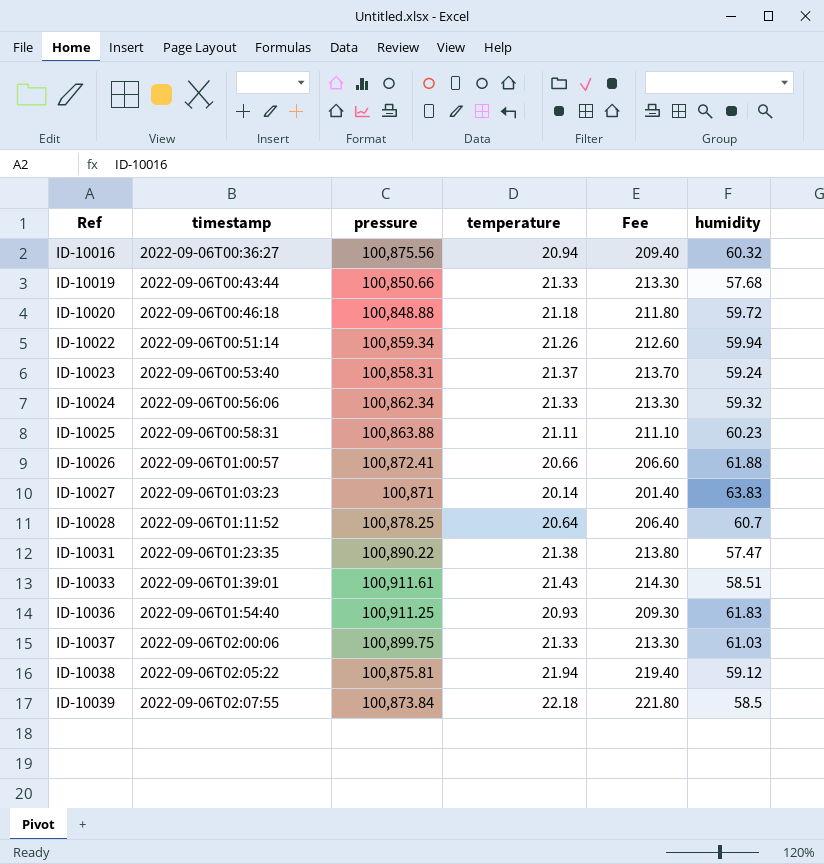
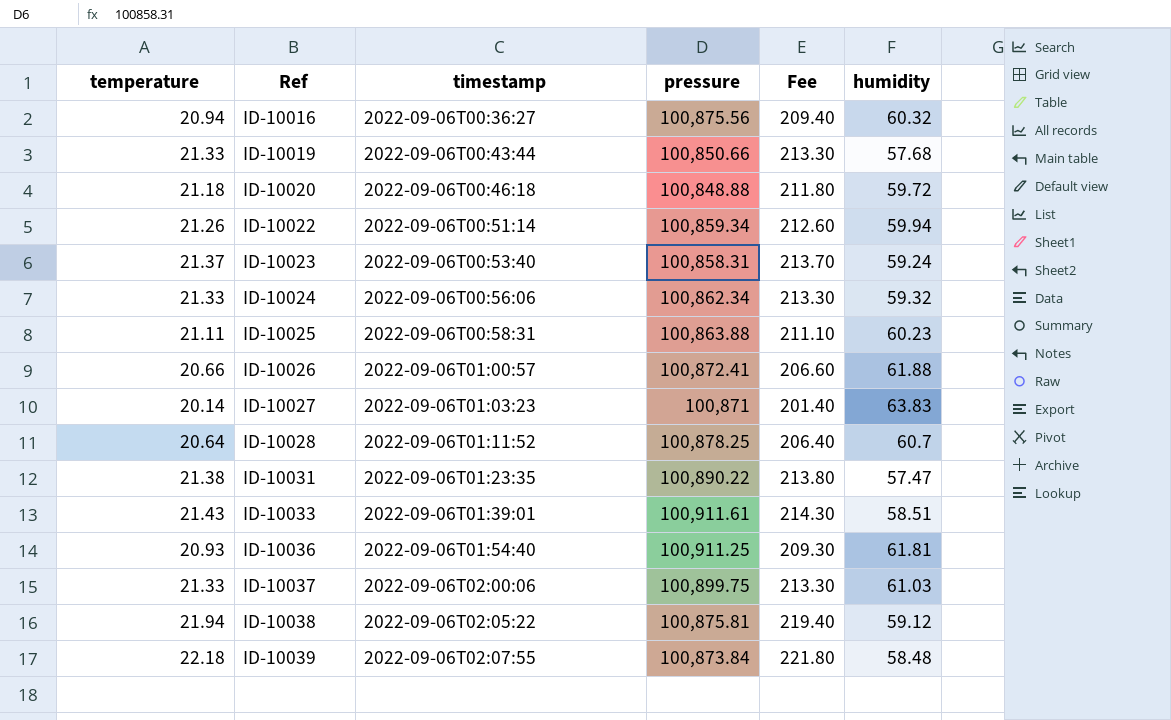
column temperature | position: 4 -> 1
ID-10036 | humidity: 61.83 -> 61.81
ID-10039 | humidity: 58.5 -> 58.48

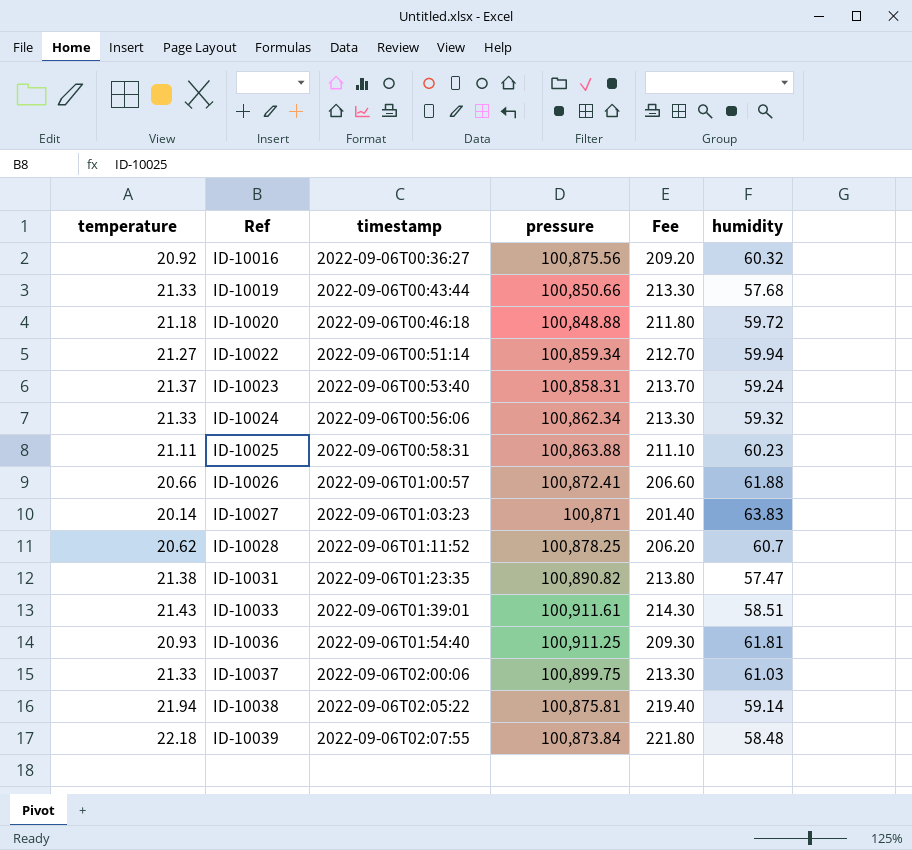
ID-10016 | temperature: 20.94 -> 20.92
ID-10016 | Fee: 209.40 -> 209.20
ID-10022 | temperature: 21.26 -> 21.27
ID-10022 | Fee: 212.60 -> 212.70
ID-10028 | temperature: 20.64 -> 20.62
ID-10028 | Fee: 206.40 -> 206.20
ID-10031 | pressure: 100,890.22 -> 100,890.82
ID-10038 | humidity: 59.12 -> 59.14

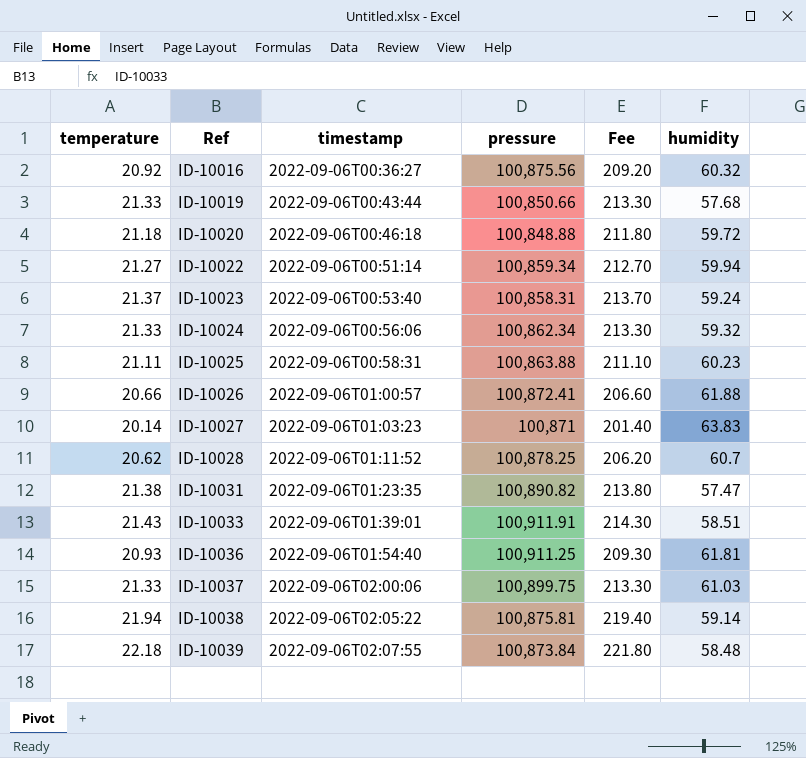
ID-10033 | pressure: 100,911.61 -> 100,911.91

